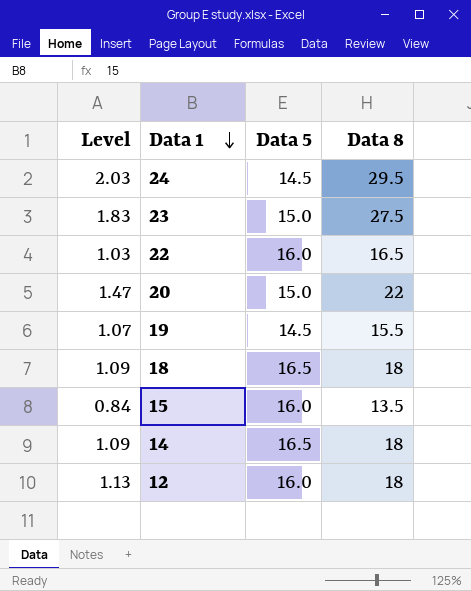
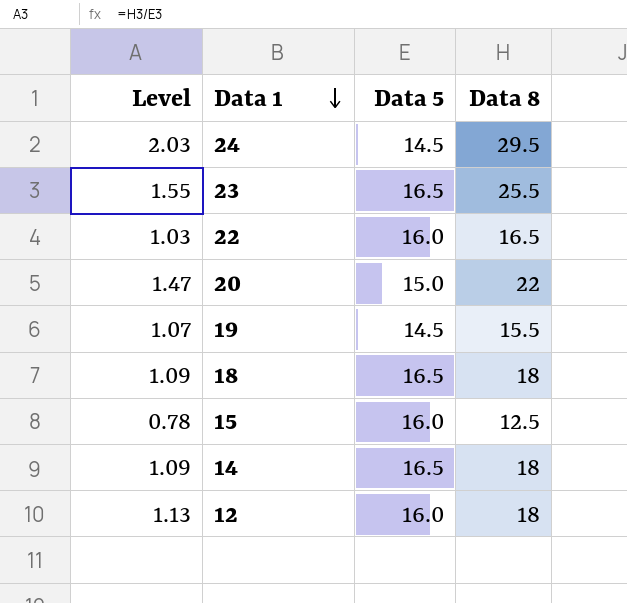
23 | Level: 1.83 -> 1.55
23 | Data 5: 15.0 -> 16.5
23 | Data 8: 27.5 -> 25.5
15 | Level: 0.84 -> 0.78
15 | Data 8: 13.5 -> 12.5

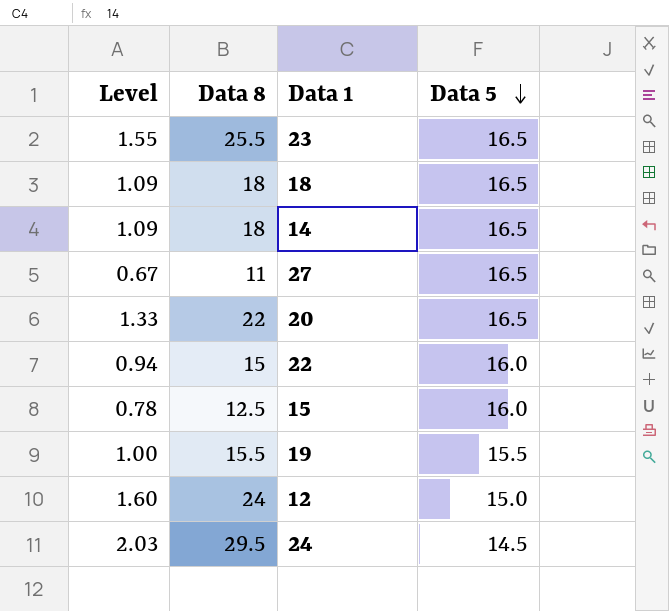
row order: Data 1 descending -> Data 5 descending
column Data 8 | position: 4 -> 2
row 27: none -> 0.67 | 11 | 16.5
20 | Level: 1.47 -> 1.33
20 | Data 5: 15.0 -> 16.5
22 | Level: 1.03 -> 0.94
22 | Data 8: 16.5 -> 15
19 | Level: 1.07 -> 1.00
19 | Data 5: 14.5 -> 15.5
12 | Level: 1.13 -> 1.60
12 | Data 8: 18 -> 24
12 | Data 5: 16.0 -> 15.0

